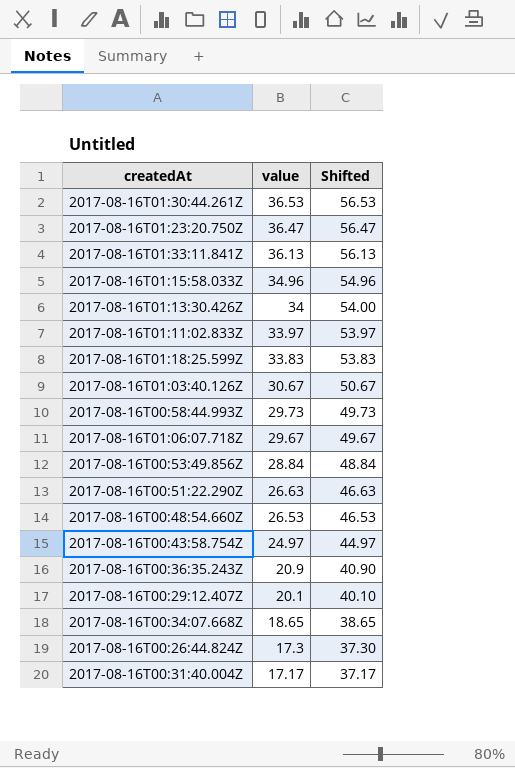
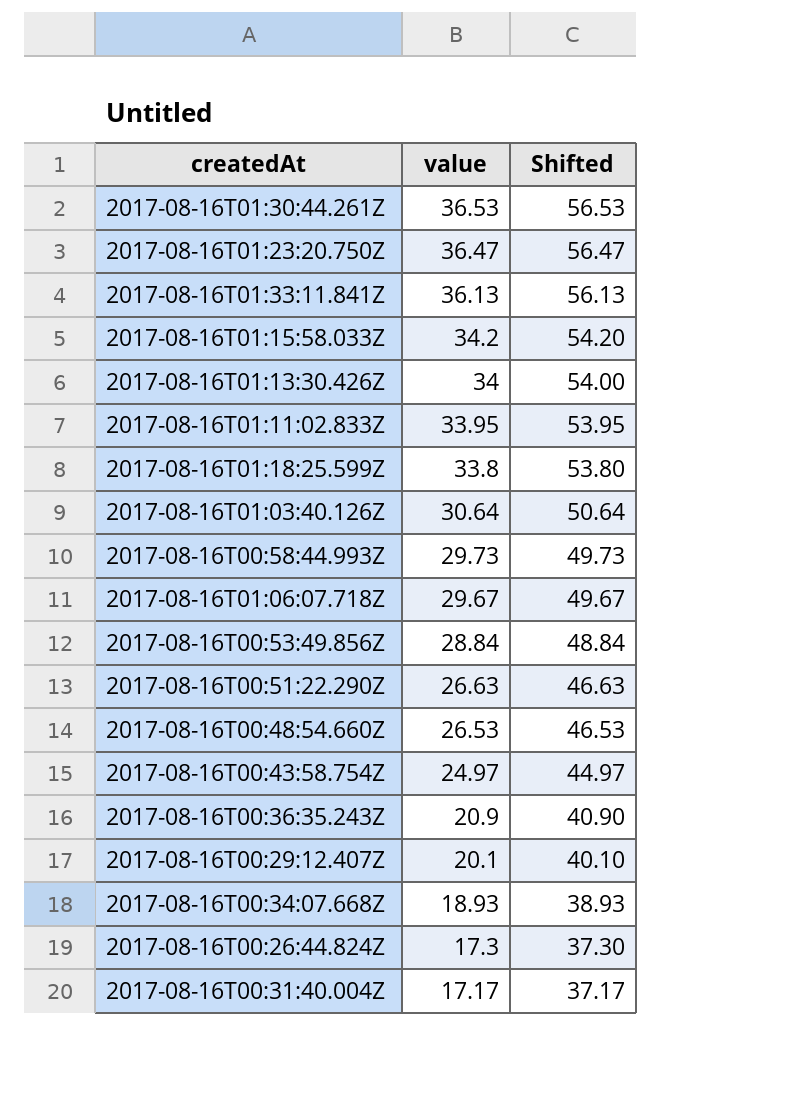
2017-08-16T01:15:58.033Z | value: 34.96 -> 34.2
2017-08-16T01:15:58.033Z | Shifted: 54.96 -> 54.20
2017-08-16T01:11:02.833Z | value: 33.97 -> 33.95
2017-08-16T01:11:02.833Z | Shifted: 53.97 -> 53.95
2017-08-16T01:18:25.599Z | value: 33.83 -> 33.8
2017-08-16T01:18:25.599Z | Shifted: 53.83 -> 53.80
2017-08-16T01:03:40.126Z | value: 30.67 -> 30.64
2017-08-16T01:03:40.126Z | Shifted: 50.67 -> 50.64
2017-08-16T00:34:07.668Z | value: 18.65 -> 18.93
2017-08-16T00:34:07.668Z | Shifted: 38.65 -> 38.93

